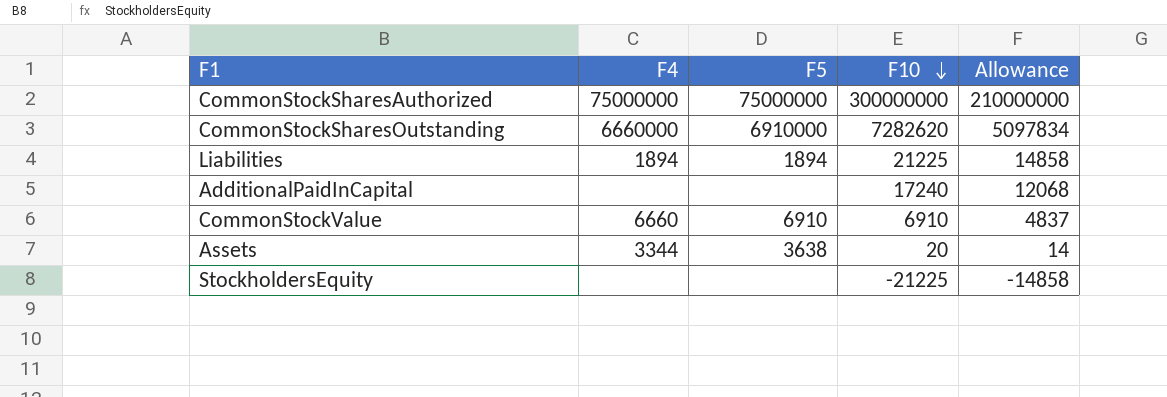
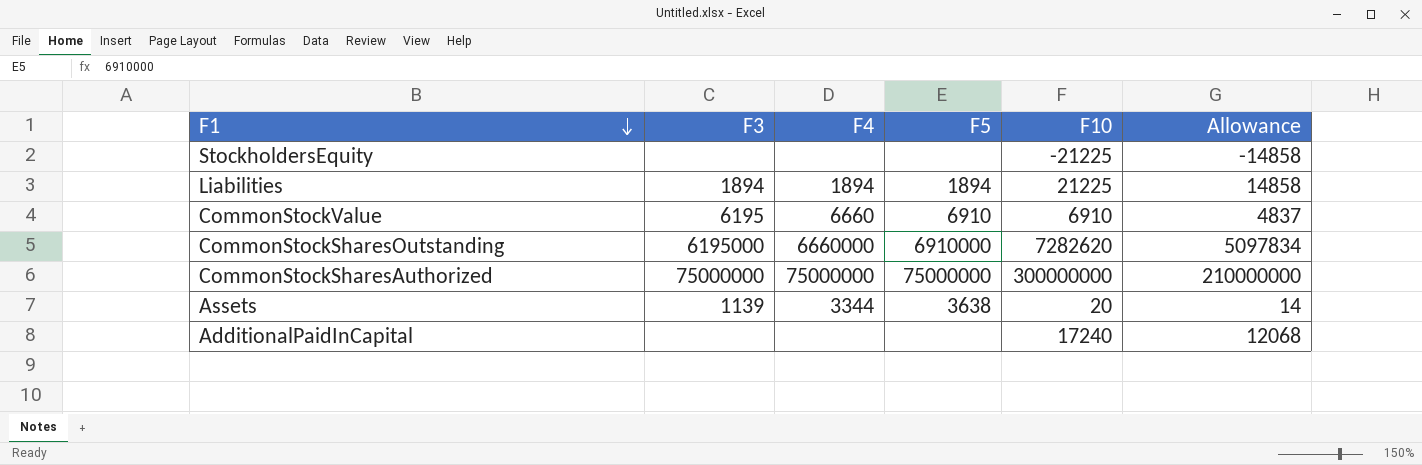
row order: F10 descending -> F1 descending
column F3 | position: none -> 2

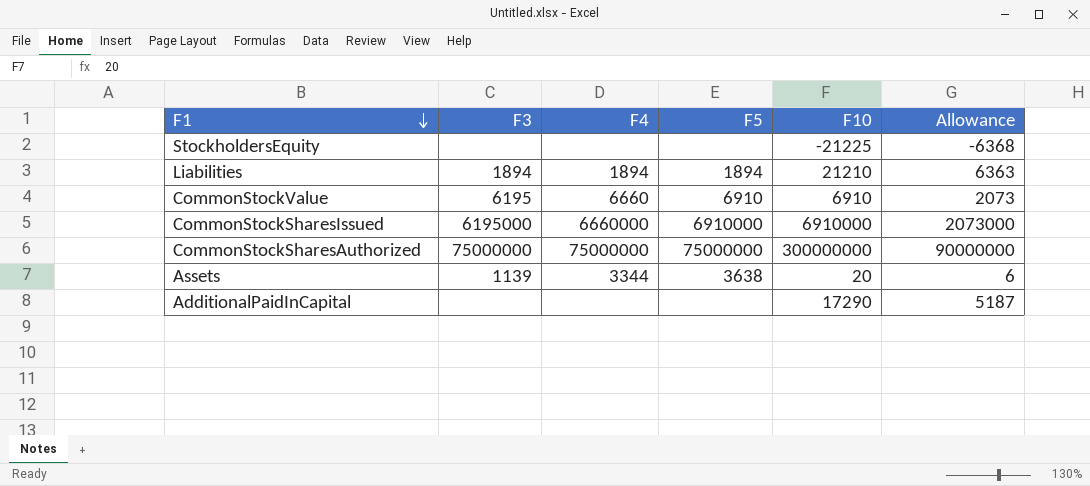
column Allowance | formula: [F10] * 0.7 -> [F10] * 0.3
row CommonStockSharesOutstanding: 6195000 | 6660000 | 6910000 | 7282620 | 5097834 -> none
Liabilities | F10: 21225 -> 21210
row CommonStockSharesIssued: none -> 6195000 | 6660000 | 6910000 | 6910000 | 2073000
AdditionalPaidInCapital | F10: 17240 -> 17290

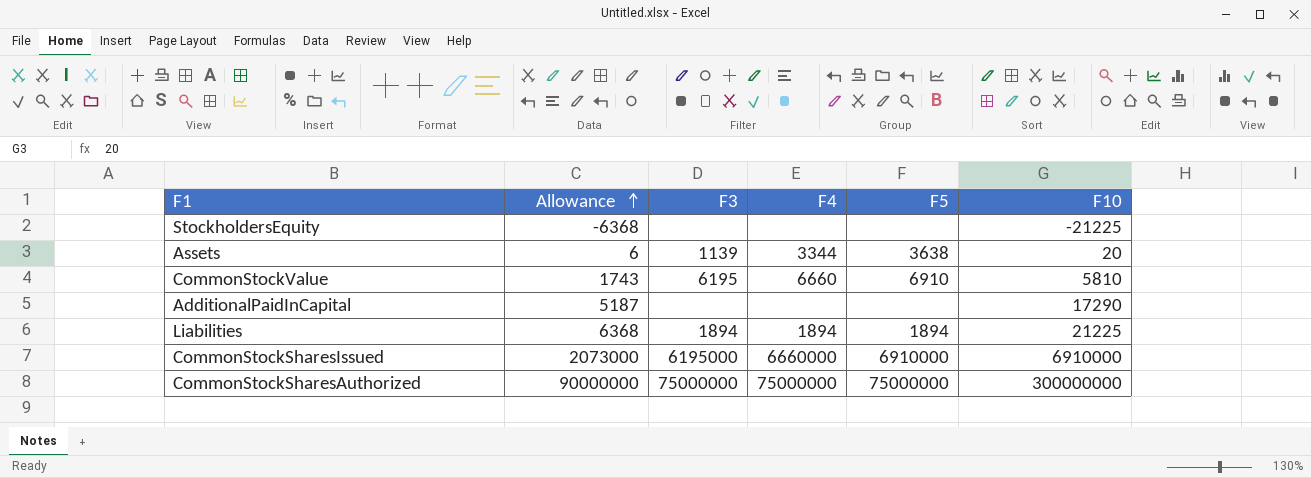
row order: F1 descending -> Allowance ascending
column Allowance | position: 6 -> 2
CommonStockValue | Allowance: 2073 -> 1743
CommonStockValue | F10: 6910 -> 5810
Liabilities | Allowance: 6363 -> 6368
Liabilities | F10: 21210 -> 21225

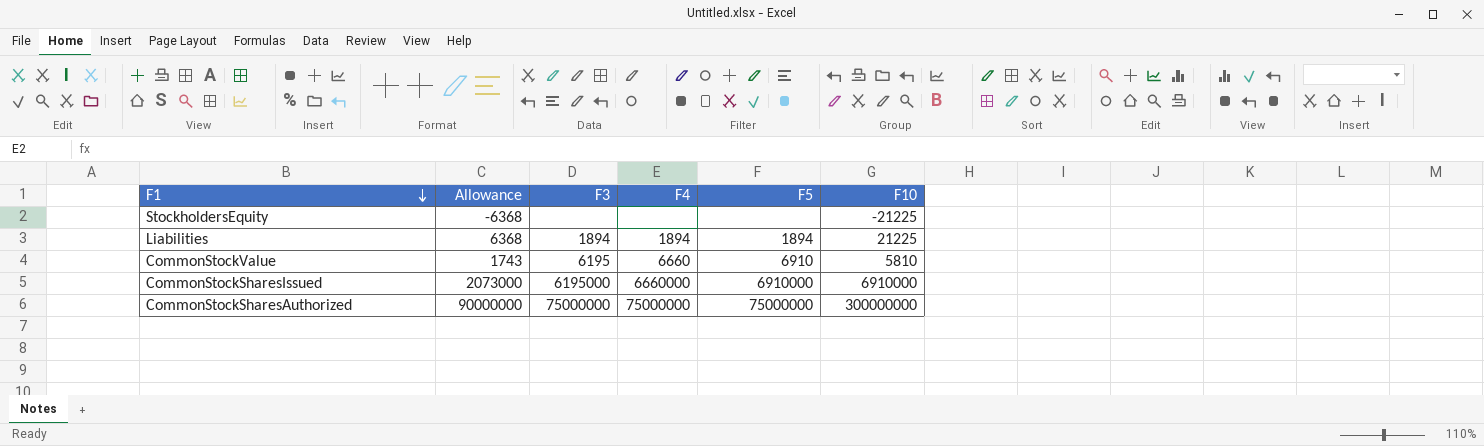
row order: Allowance ascending -> F1 descending
row Assets: 6 | 1139 | 3344 | 3638 | 20 -> none
row AdditionalPaidInCapital: 5187 | none | none | none | 17290 -> none

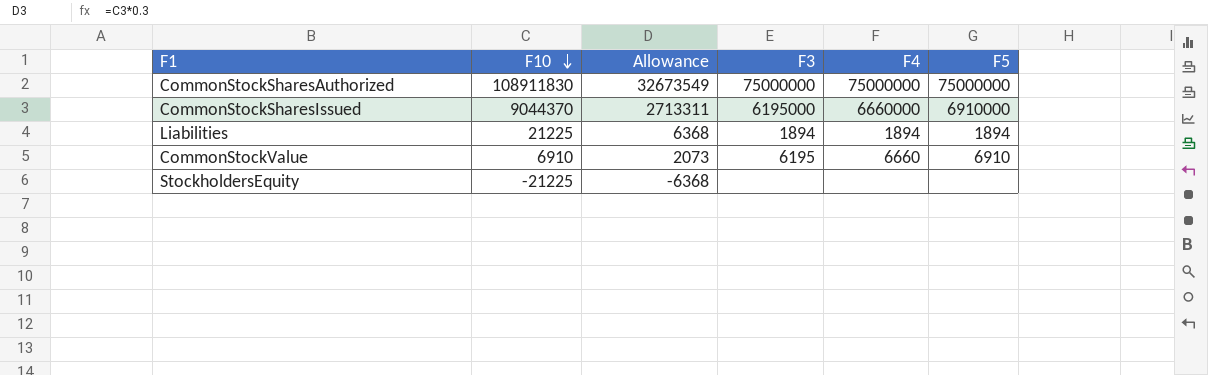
row order: F1 descending -> F10 descending
column F10 | position: 6 -> 2
CommonStockSharesAuthorized | F10: 300000000 -> 108911830
CommonStockSharesAuthorized | Allowance: 90000000 -> 32673549
CommonStockSharesIssued | F10: 6910000 -> 9044370
CommonStockSharesIssued | Allowance: 2073000 -> 2713311
CommonStockValue | F10: 5810 -> 6910
CommonStockValue | Allowance: 1743 -> 2073

